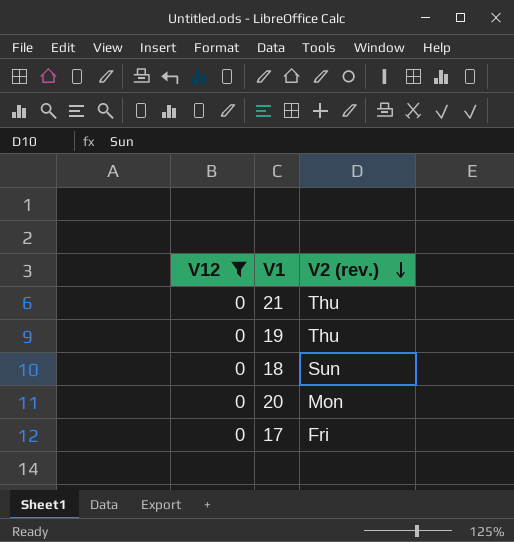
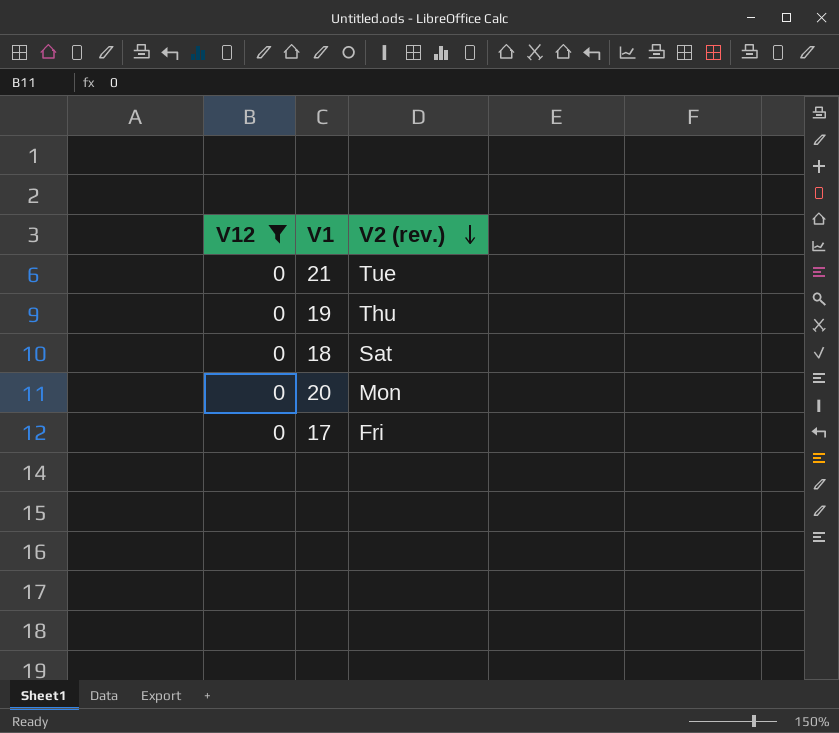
21 | V2 (rev.): Thu -> Tue
18 | V2 (rev.): Sun -> Sat

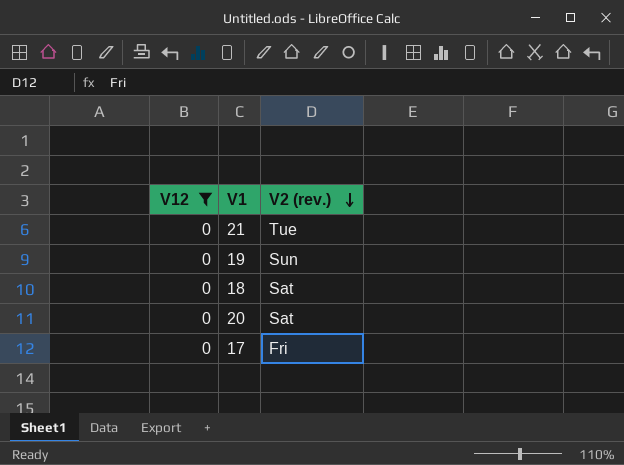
19 | V2 (rev.): Thu -> Sun
20 | V2 (rev.): Mon -> Sat

